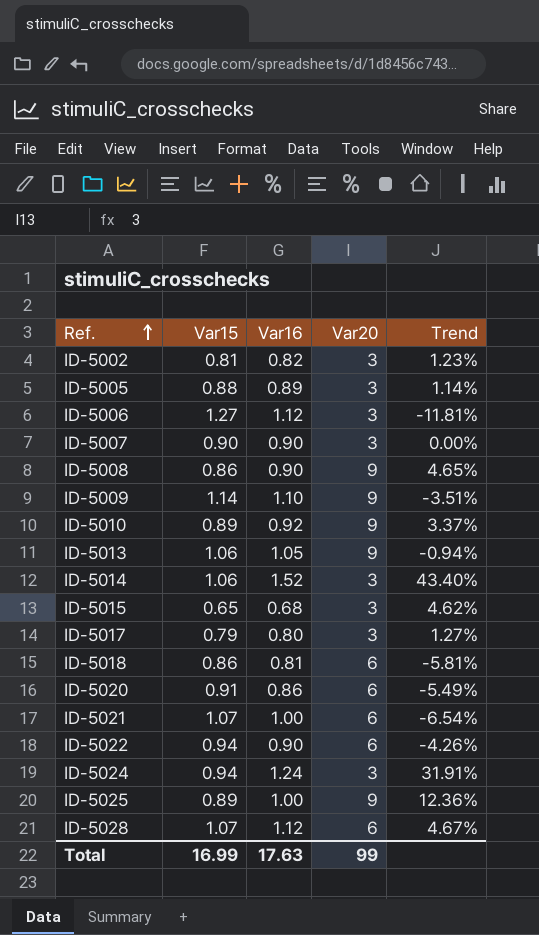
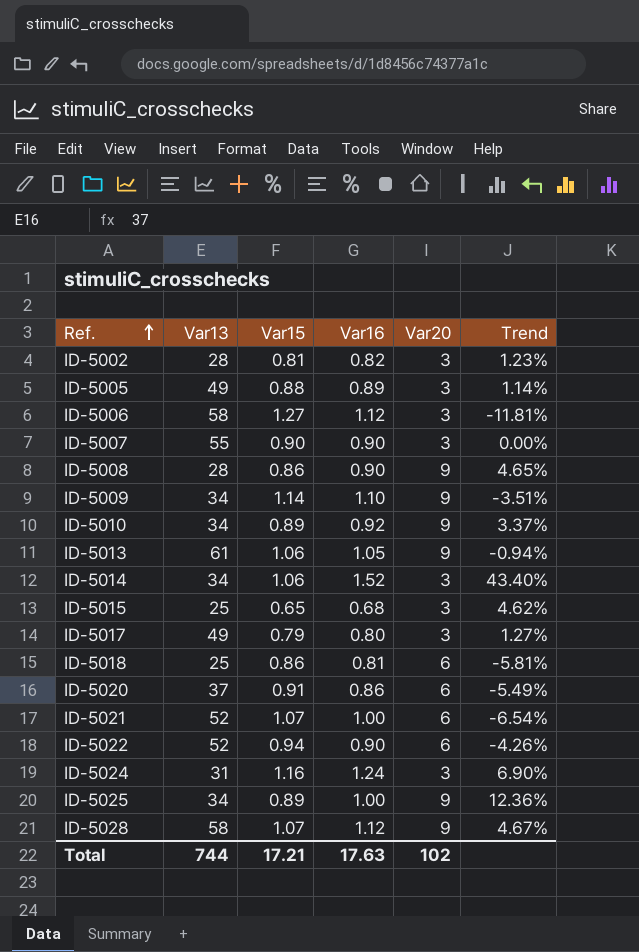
column Var13 | position: none -> 2
ID-5024 | Var15: 0.94 -> 1.16
ID-5024 | Trend: 31.91% -> 6.90%
ID-5028 | Var20: 6 -> 9
Total | Var15: 16.99 -> 17.21
Total | Var20: 99 -> 102

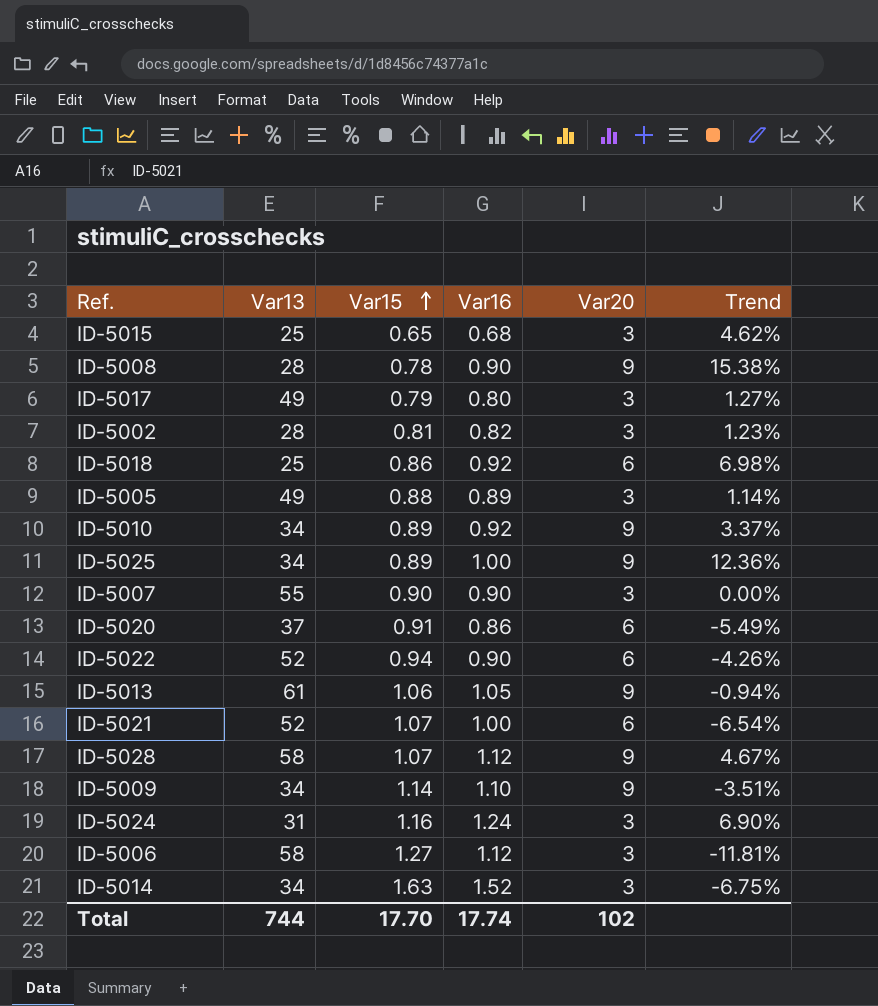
row order: Ref. ascending -> Var15 ascending
ID-5008 | Var15: 0.86 -> 0.78
ID-5008 | Trend: 4.65% -> 15.38%
ID-5018 | Var16: 0.81 -> 0.92
ID-5018 | Trend: -5.81% -> 6.98%
ID-5014 | Var15: 1.06 -> 1.63
ID-5014 | Trend: 43.40% -> -6.75%
Total | Var15: 17.21 -> 17.70
Total | Var16: 17.63 -> 17.74

